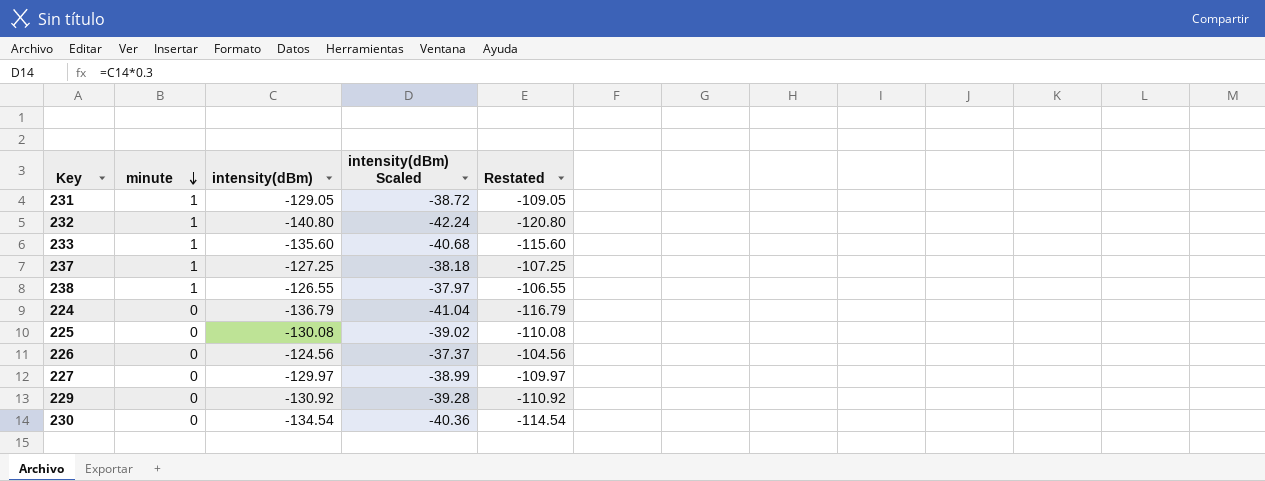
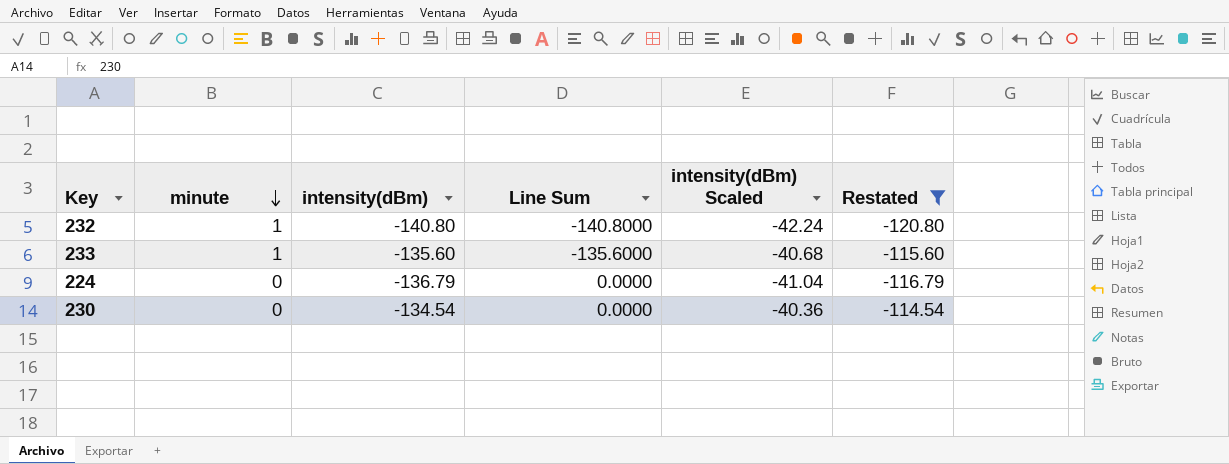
filter: none -> Restated <= -114.54
column Line Sum | formula: none -> [minute] * [intensity(dBm)]

